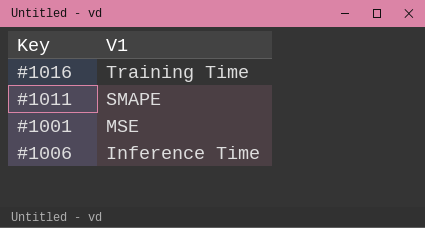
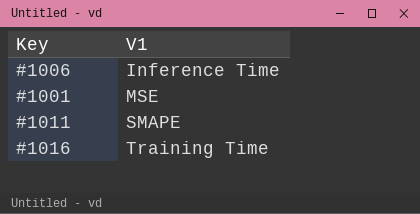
row order: V1 descending -> V1 ascending

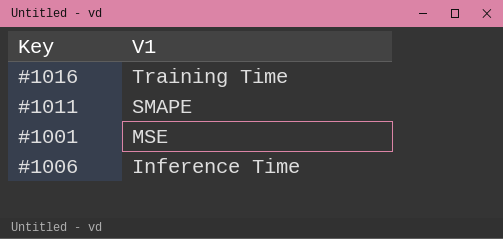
row order: V1 ascending -> V1 descending

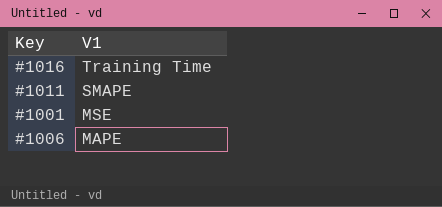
#1006 | V1: Inference Time -> MAPE

